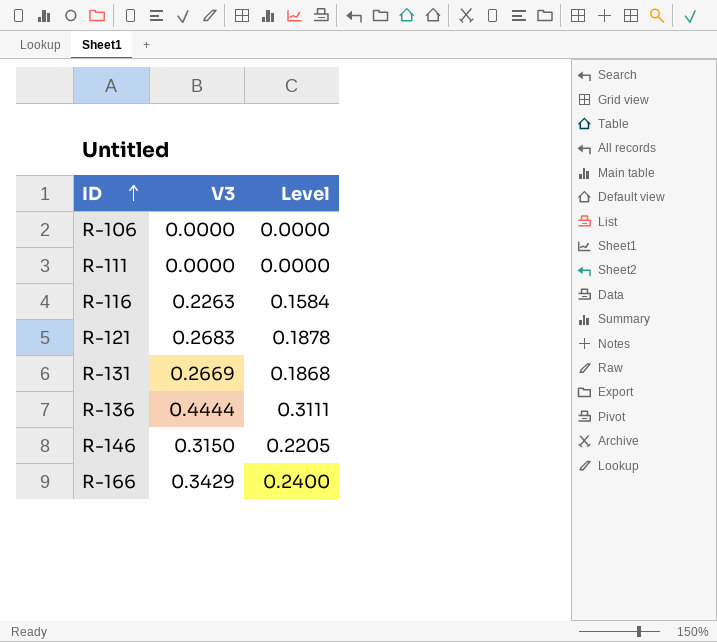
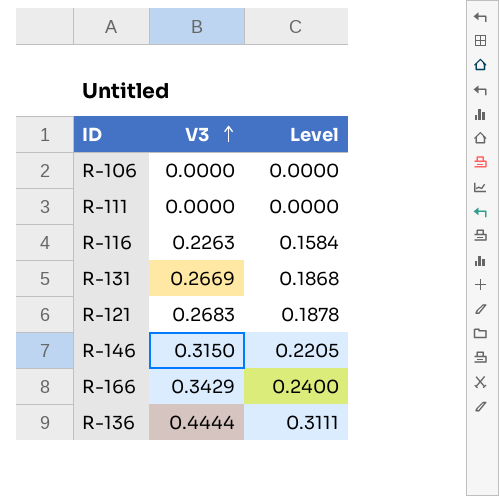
row order: ID ascending -> V3 ascending

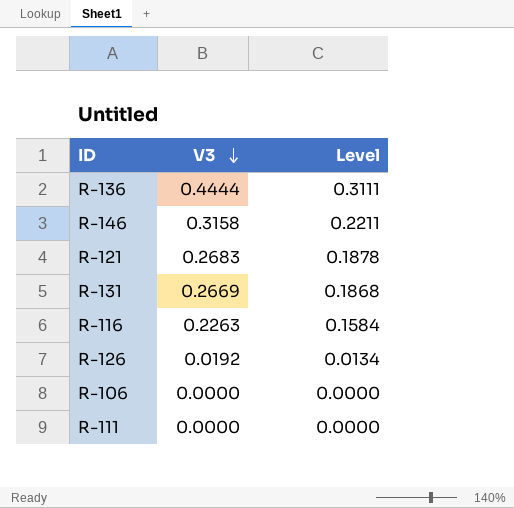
row order: V3 ascending -> V3 descending
row R-166: 0.3429 | 0.2400 -> none
R-146 | V3: 0.3150 -> 0.3158
R-146 | Level: 0.2205 -> 0.2211
row R-126: none -> 0.0192 | 0.0134

